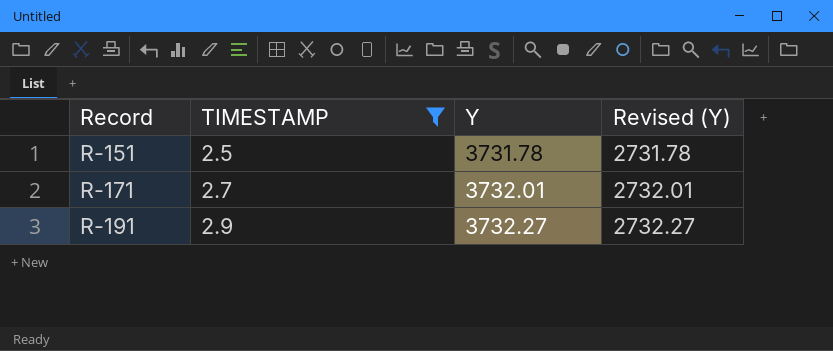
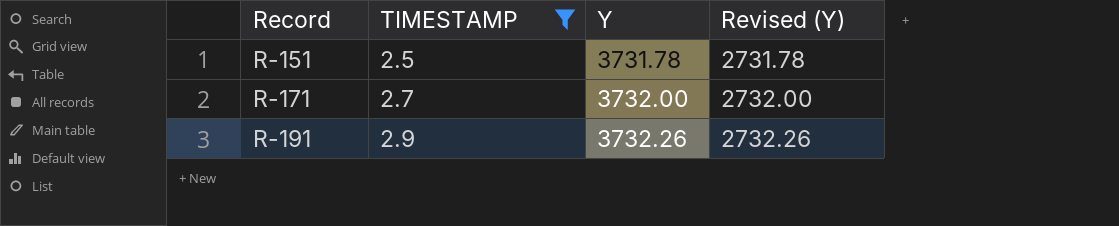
R-171 | Y: 3732.01 -> 3732.00
R-171 | Revised (Y): 2732.01 -> 2732.00
R-191 | Y: 3732.27 -> 3732.26
R-191 | Revised (Y): 2732.27 -> 2732.26

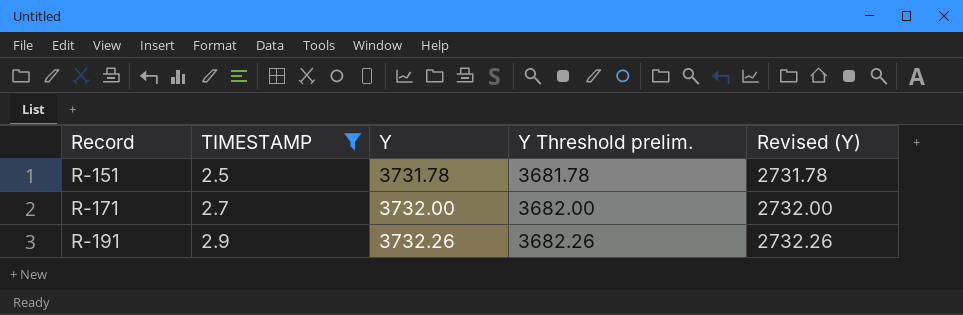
column Y Threshold prelim. | formula: none -> [Y] - 50

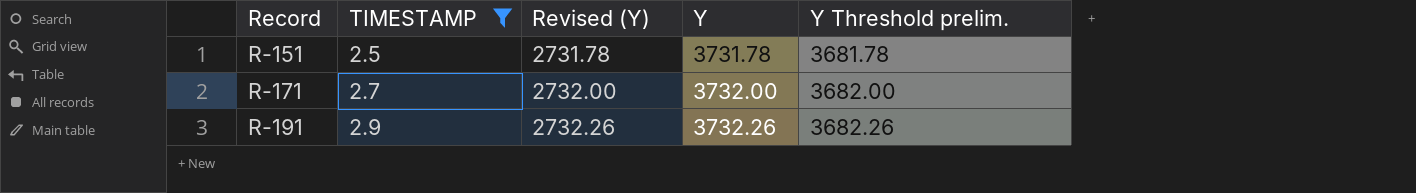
column Revised (Y) | position: 5 -> 3

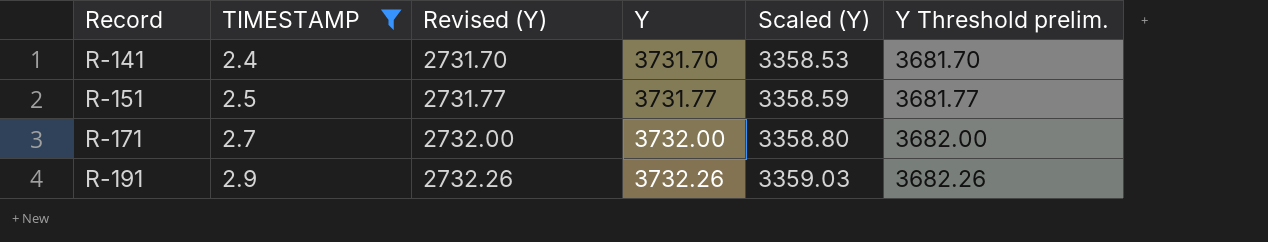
column Scaled (Y) | formula: none -> [Y] * 0.9
row R-141: none -> 2.4 | 2731.70 | 3731.70 | 3358.53 | 3681.70
R-151 | Revised (Y): 2731.78 -> 2731.77
R-151 | Y: 3731.78 -> 3731.77
R-151 | Y Threshold prelim.: 3681.78 -> 3681.77

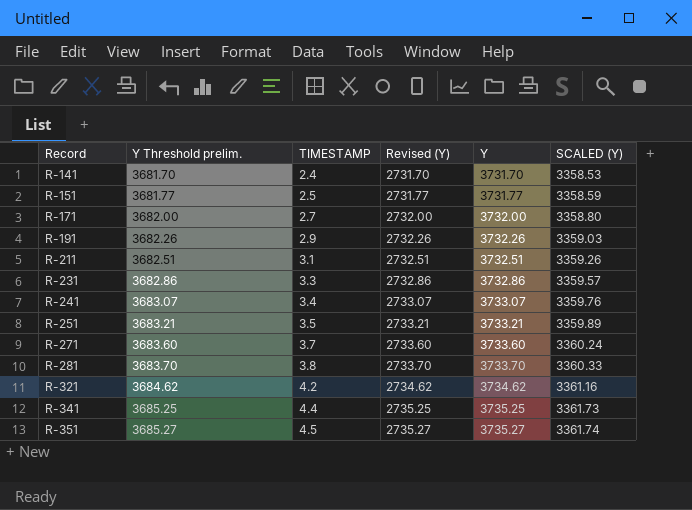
filter: TIMESTAMP <= 2.9 -> none
column Y Threshold prelim. | position: 6 -> 2
column name: Scaled (Y) -> SCALED (Y)

